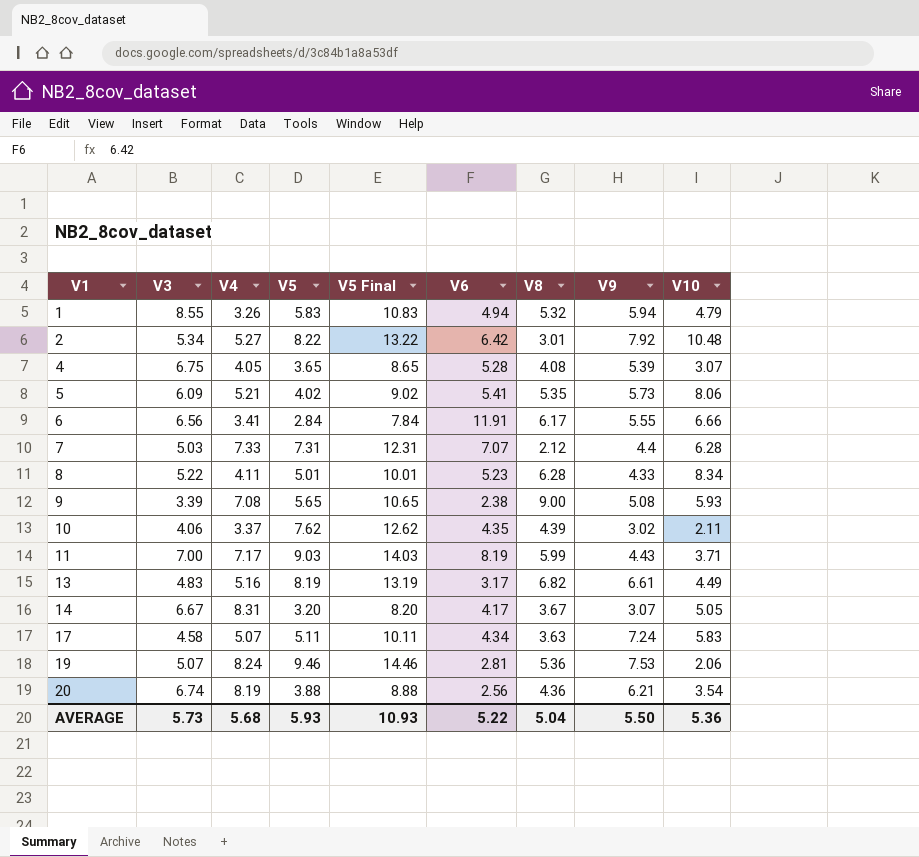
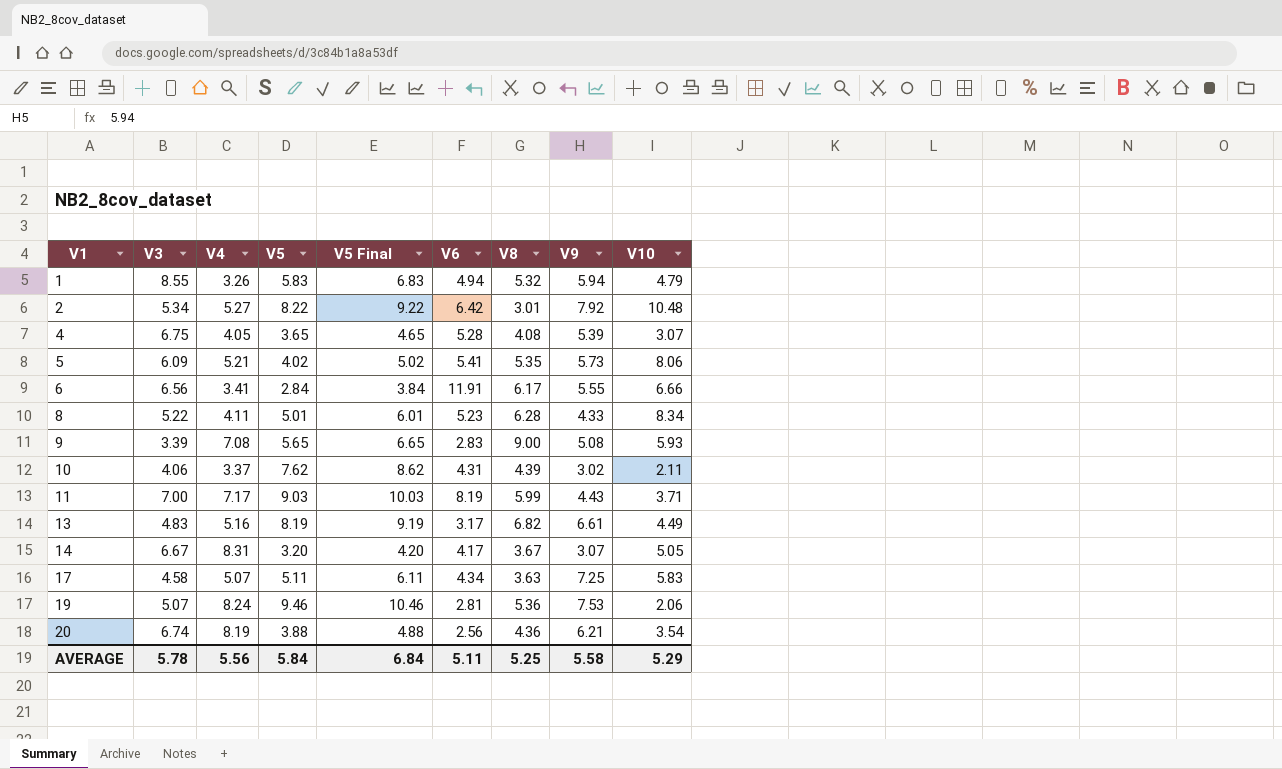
column V5 Final | formula: [V5] + 5 -> [V5] + 1
row 7: 5.03 | 7.33 | 7.31 | 12.31 | 7.07 | 2.12 | 4.4 | 6.28 -> none
9 | V6: 2.38 -> 2.83
10 | V6: 4.35 -> 4.31
17 | V9: 7.24 -> 7.25
AVERAGE | V3: 5.73 -> 5.78
AVERAGE | V4: 5.68 -> 5.56
AVERAGE | V5: 5.93 -> 5.84
AVERAGE | V5 Final: 10.93 -> 6.84
AVERAGE | V6: 5.22 -> 5.11
AVERAGE | V8: 5.04 -> 5.25
AVERAGE | V9: 5.50 -> 5.58
AVERAGE | V10: 5.36 -> 5.29

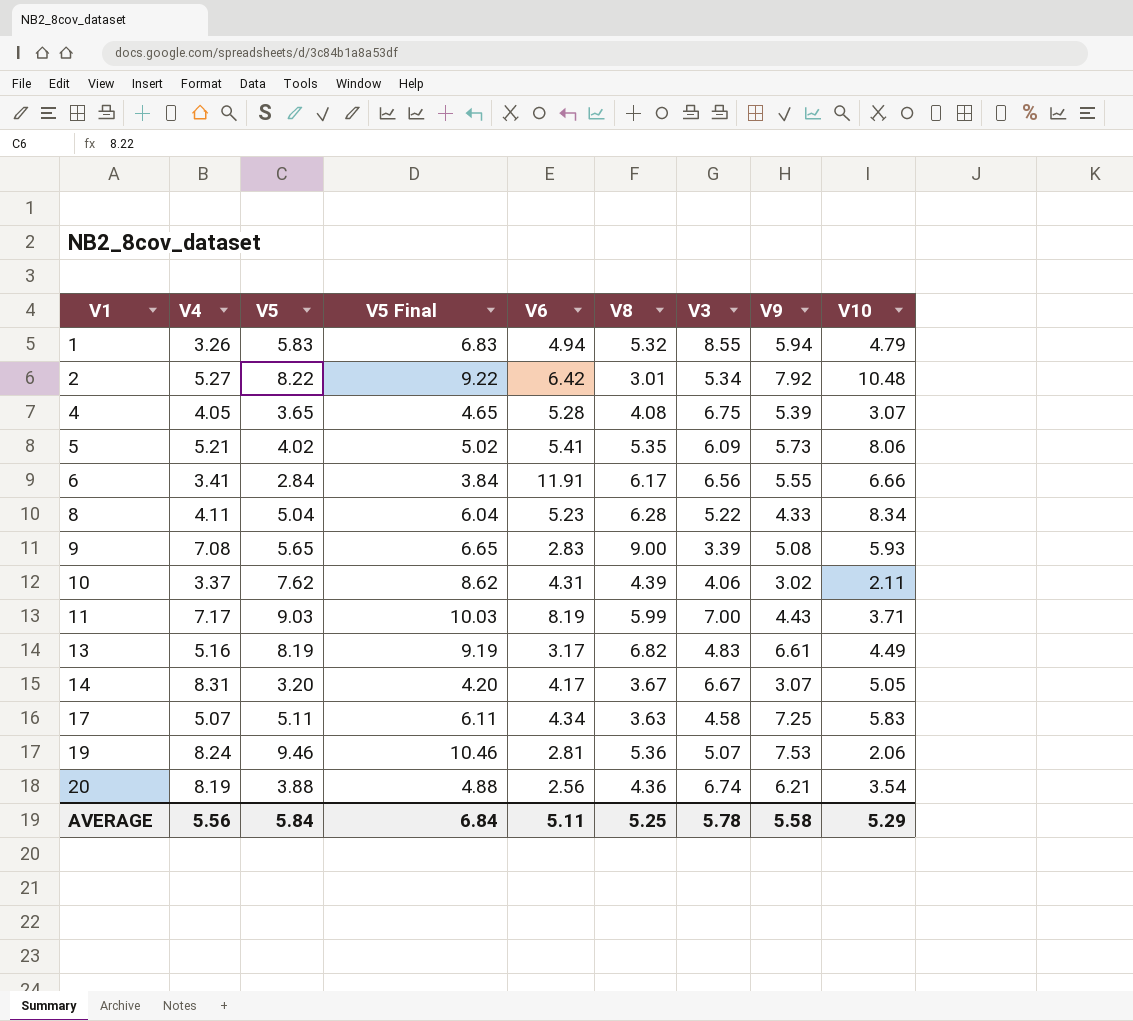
column V3 | position: 2 -> 7
8 | V5: 5.01 -> 5.04
8 | V5 Final: 6.01 -> 6.04

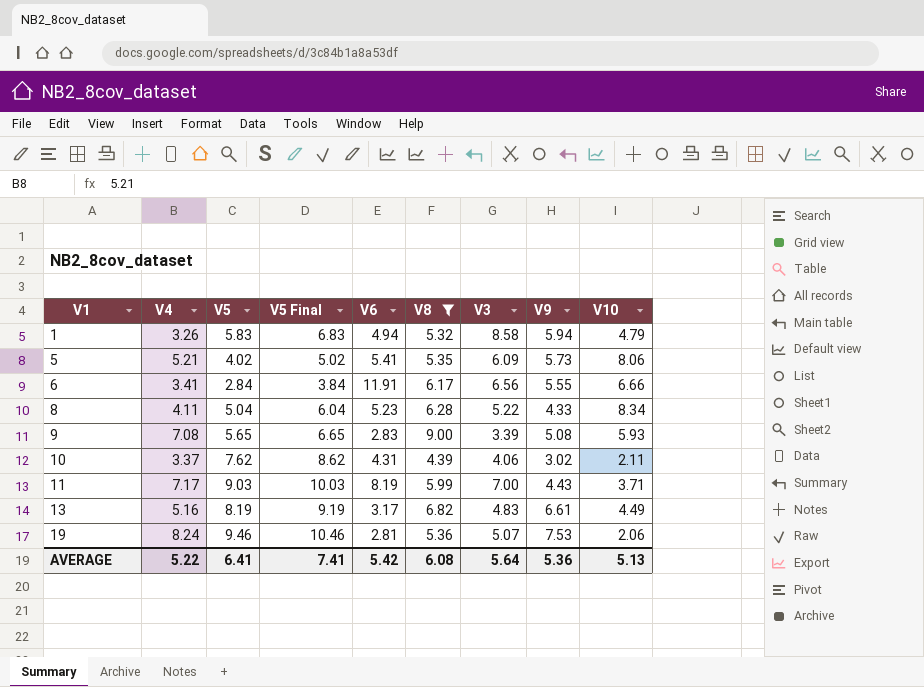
filter: none -> V8 >= 4.39
1 | V3: 8.55 -> 8.58
AVERAGE | V4: 5.56 -> 5.22
AVERAGE | V5: 5.84 -> 6.41
AVERAGE | V5 Final: 6.84 -> 7.41
AVERAGE | V6: 5.11 -> 5.42
AVERAGE | V8: 5.25 -> 6.08
AVERAGE | V3: 5.78 -> 5.64
AVERAGE | V9: 5.58 -> 5.36
AVERAGE | V10: 5.29 -> 5.13

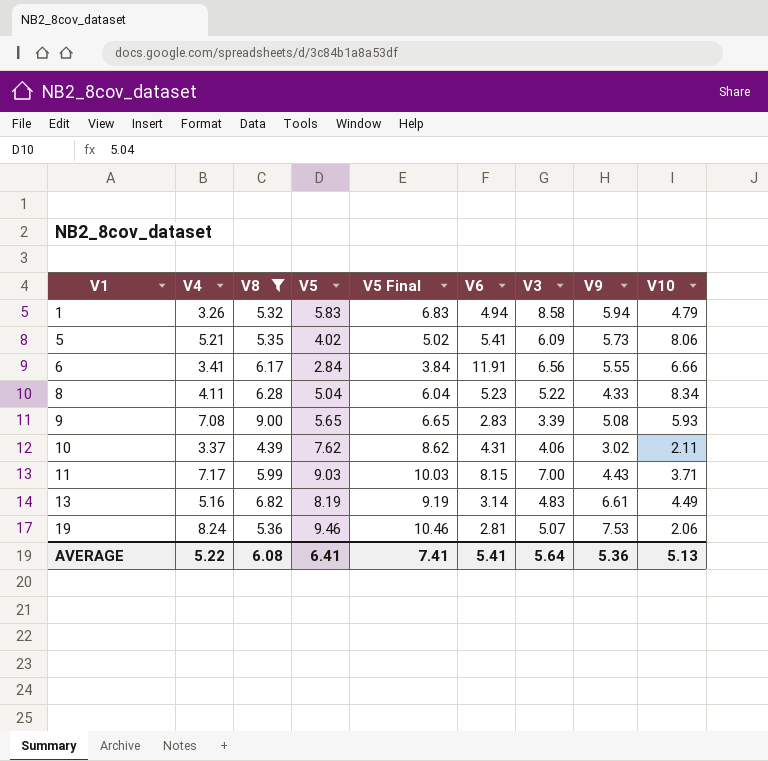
column V8 | position: 6 -> 3
11 | V6: 8.19 -> 8.15
13 | V6: 3.17 -> 3.14
AVERAGE | V6: 5.42 -> 5.41

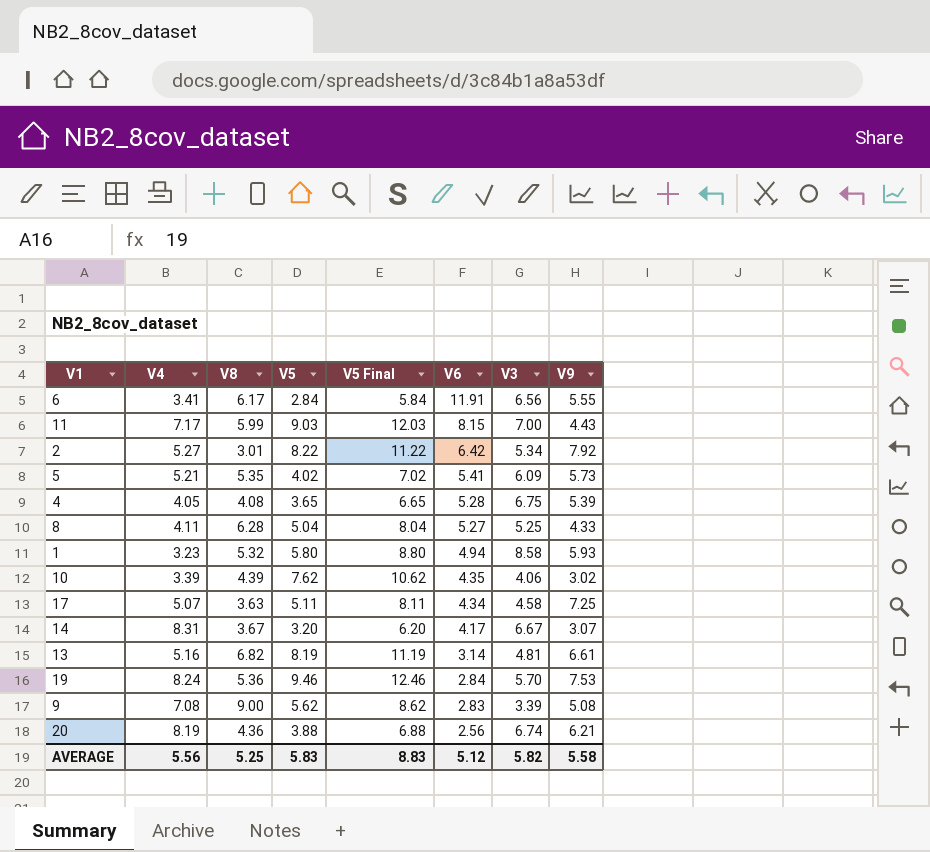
filter: V8 >= 4.39 -> none
row order: V1 ascending -> V6 descending
column V10 | position: 9 -> none
column V5 Final | formula: [V5] + 1 -> [V5] + 3
8 | V6: 5.23 -> 5.27
8 | V3: 5.22 -> 5.25
1 | V4: 3.26 -> 3.23
1 | V5: 5.83 -> 5.80
1 | V9: 5.94 -> 5.93
10 | V4: 3.37 -> 3.39
10 | V6: 4.31 -> 4.35
13 | V3: 4.83 -> 4.81
19 | V6: 2.81 -> 2.84
19 | V3: 5.07 -> 5.70
9 | V5: 5.65 -> 5.62
AVERAGE | V4: 5.22 -> 5.56
AVERAGE | V8: 6.08 -> 5.25
AVERAGE | V5: 6.41 -> 5.83
AVERAGE | V5 Final: 7.41 -> 8.83
AVERAGE | V6: 5.41 -> 5.12
AVERAGE | V3: 5.64 -> 5.82
AVERAGE | V9: 5.36 -> 5.58

